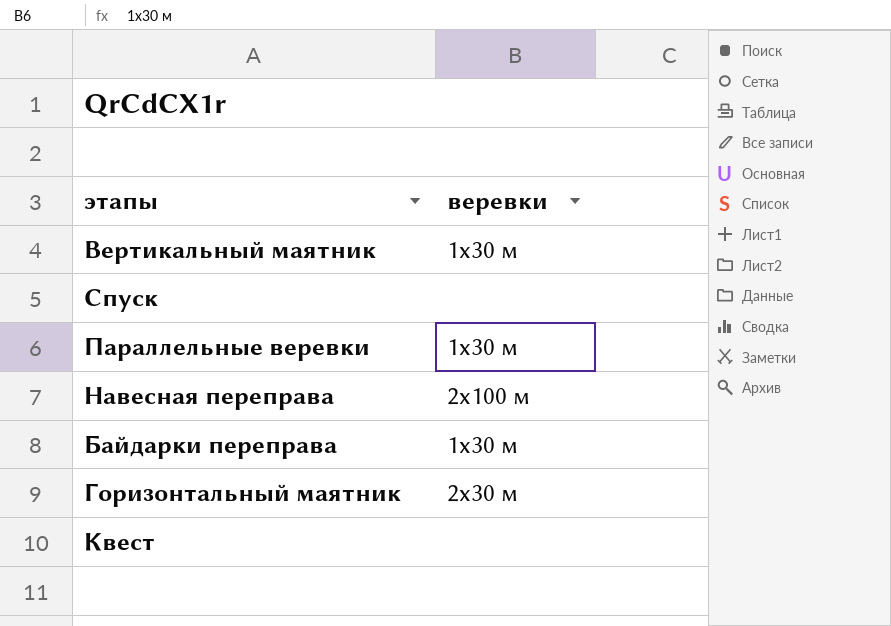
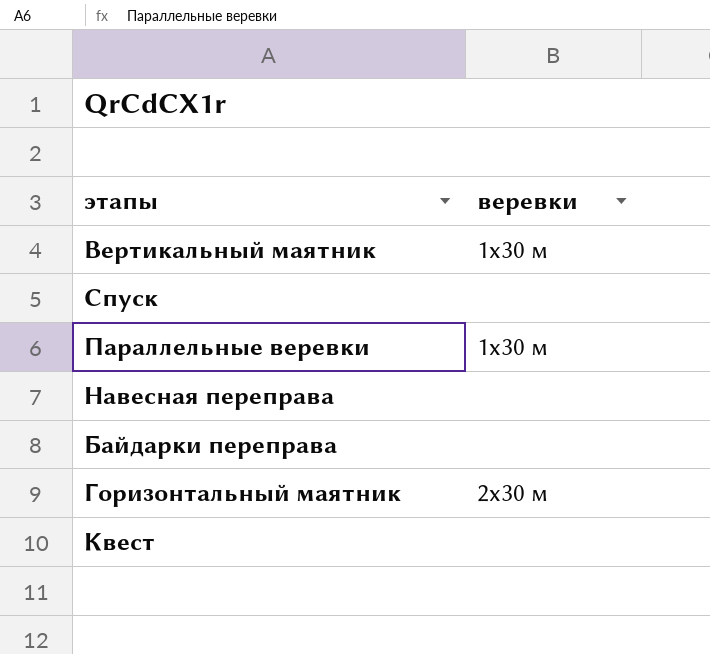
Навесная переправа | веревки: 2х100 м -> none
Байдарки переправа | веревки: 1х30 м -> none

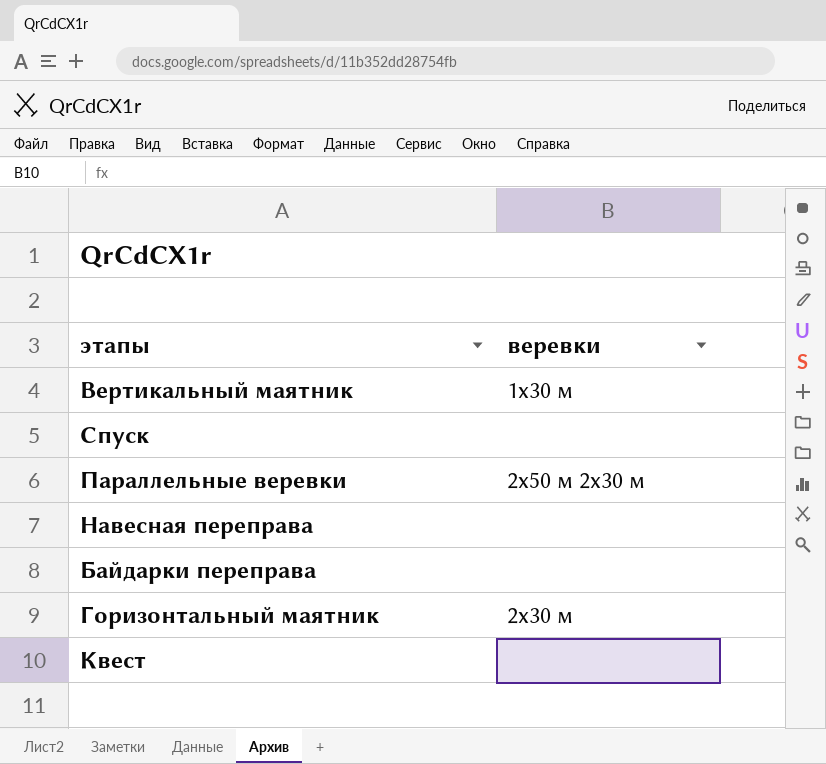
Параллельные веревки | веревки: 1х30 м -> 2х50 м 2х30 м

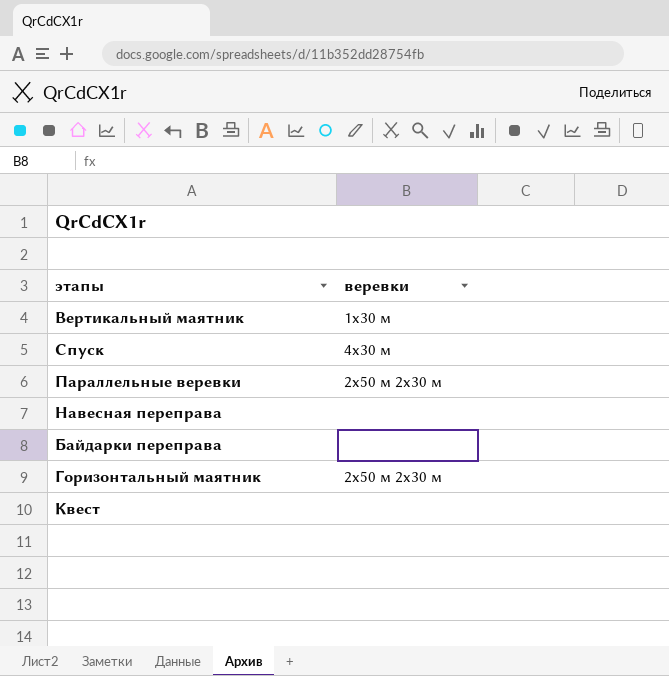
Спуск | веревки: none -> 4х30 м
Горизонтальный маятник | веревки: 2х30 м -> 2х50 м 2х30 м

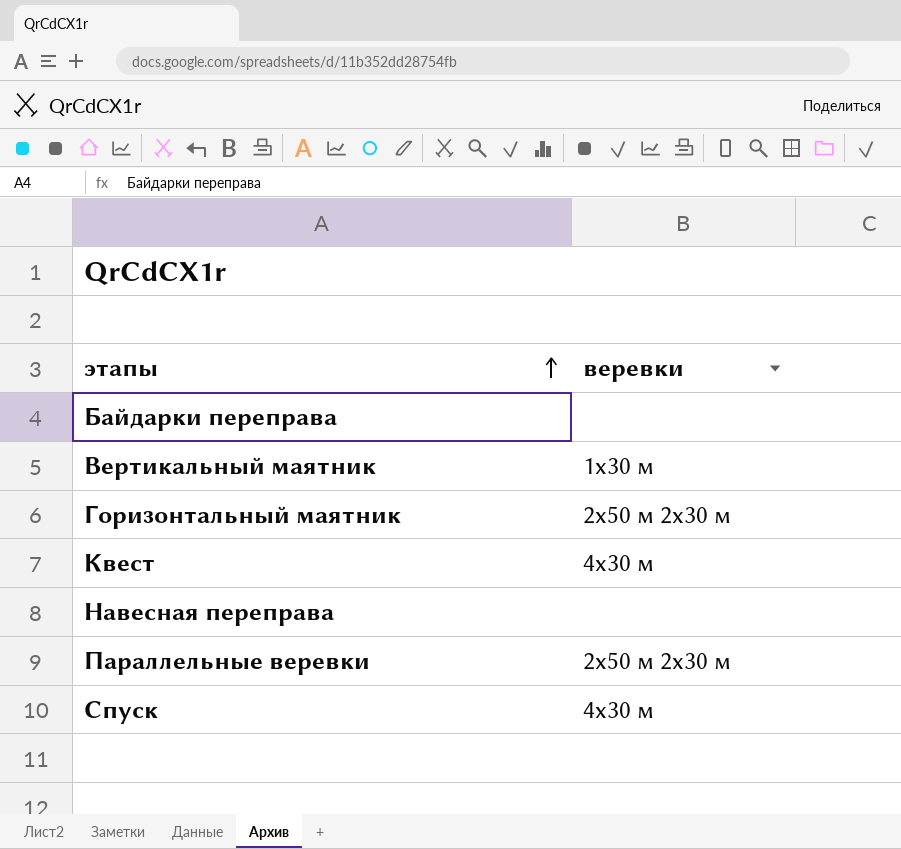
row order: none -> этапы ascending
Квест | веревки: none -> 4х30 м

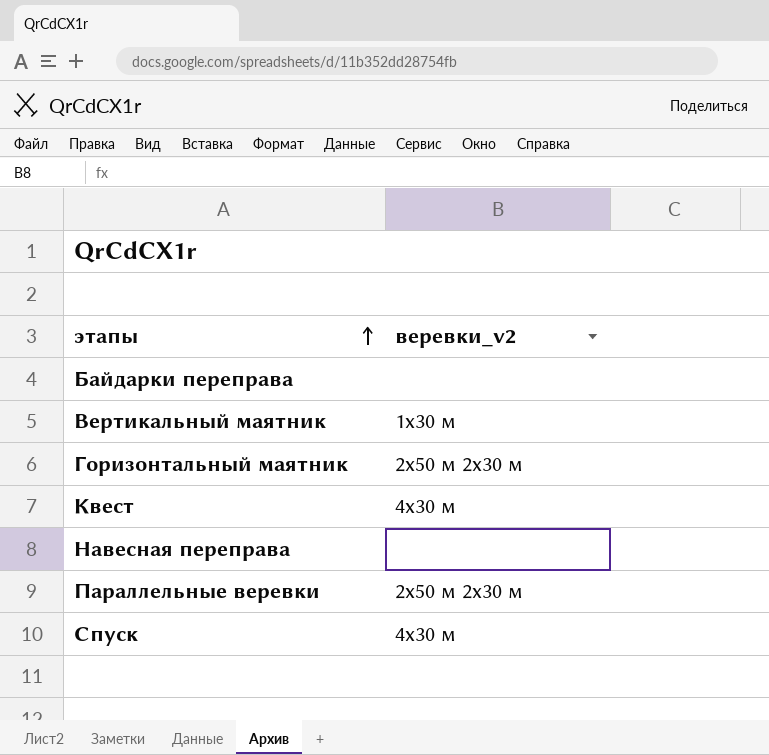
column name: веревки -> веревки_v2

